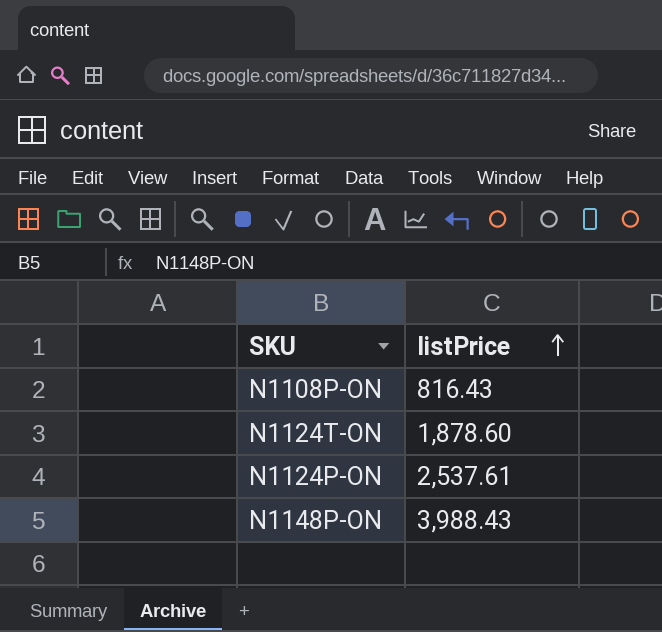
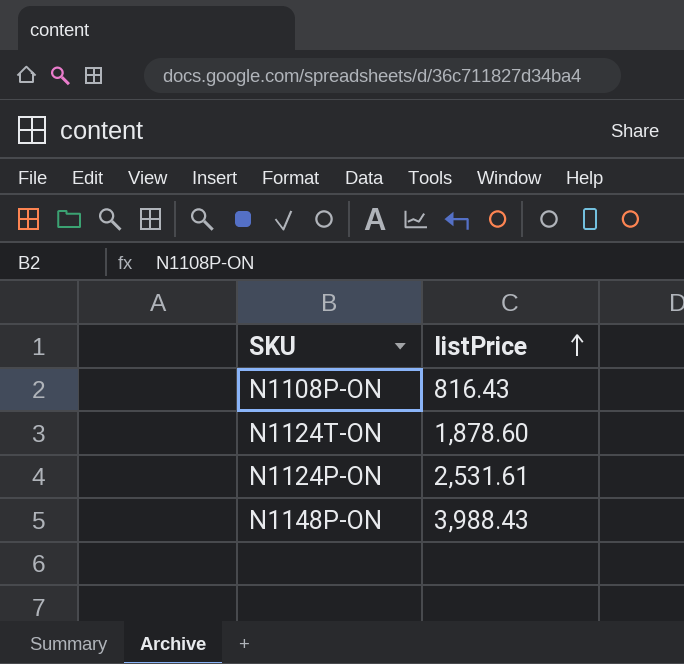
N1124P-ON | listPrice: 2,537.61 -> 2,531.61

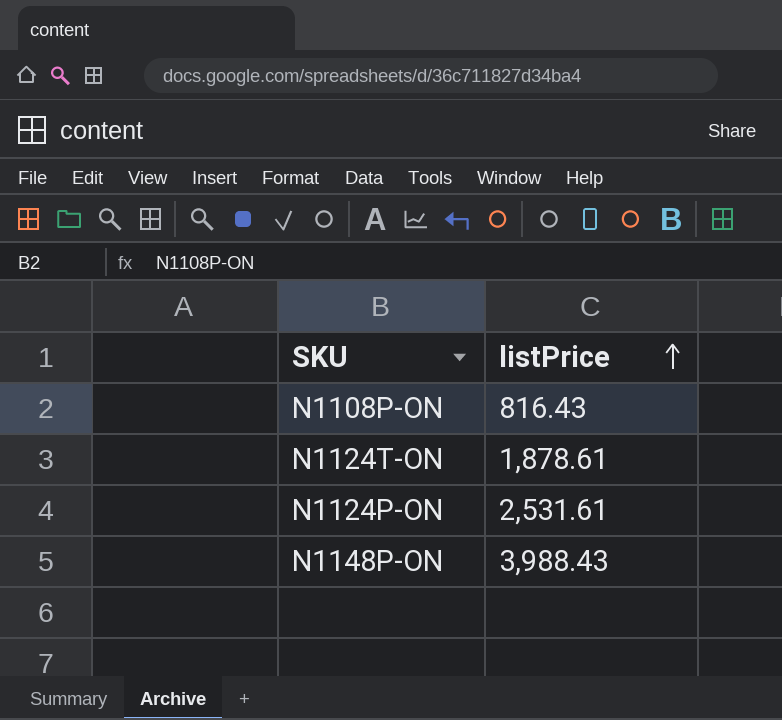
N1124T-ON | listPrice: 1,878.60 -> 1,878.61

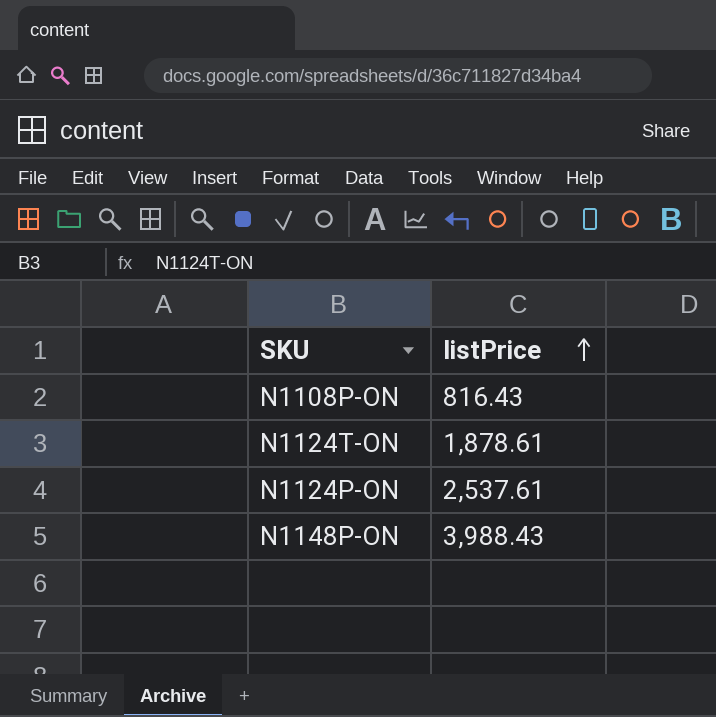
N1124P-ON | listPrice: 2,531.61 -> 2,537.61

